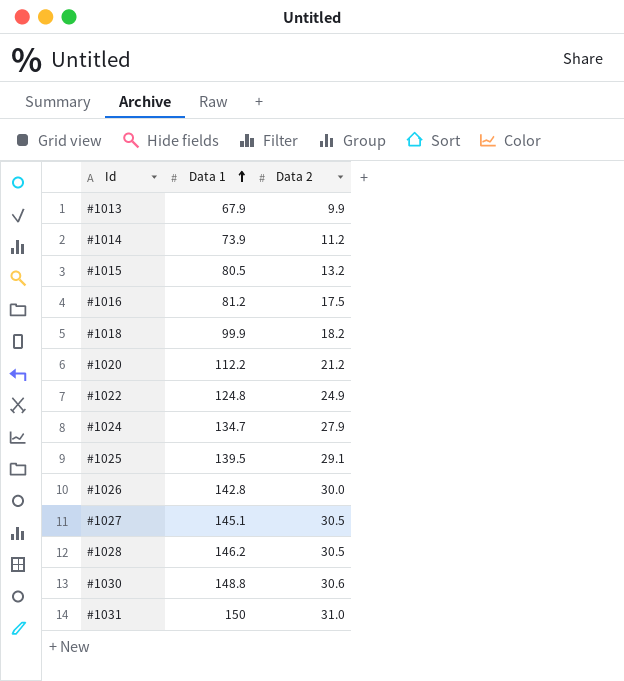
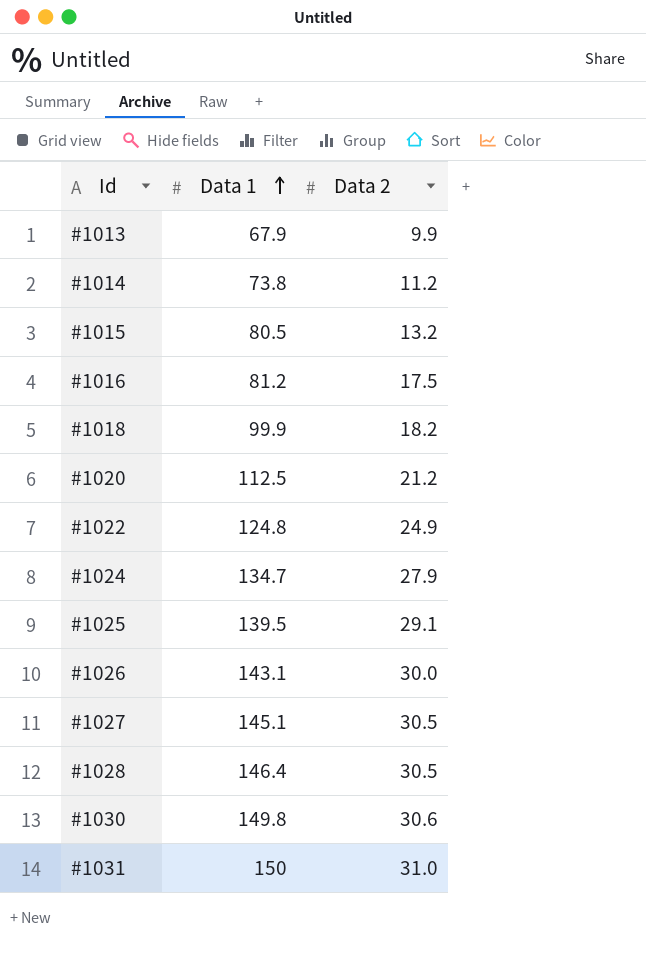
#1014 | Data 1: 73.9 -> 73.8
#1020 | Data 1: 112.2 -> 112.5
#1026 | Data 1: 142.8 -> 143.1
#1028 | Data 1: 146.2 -> 146.4
#1030 | Data 1: 148.8 -> 149.8

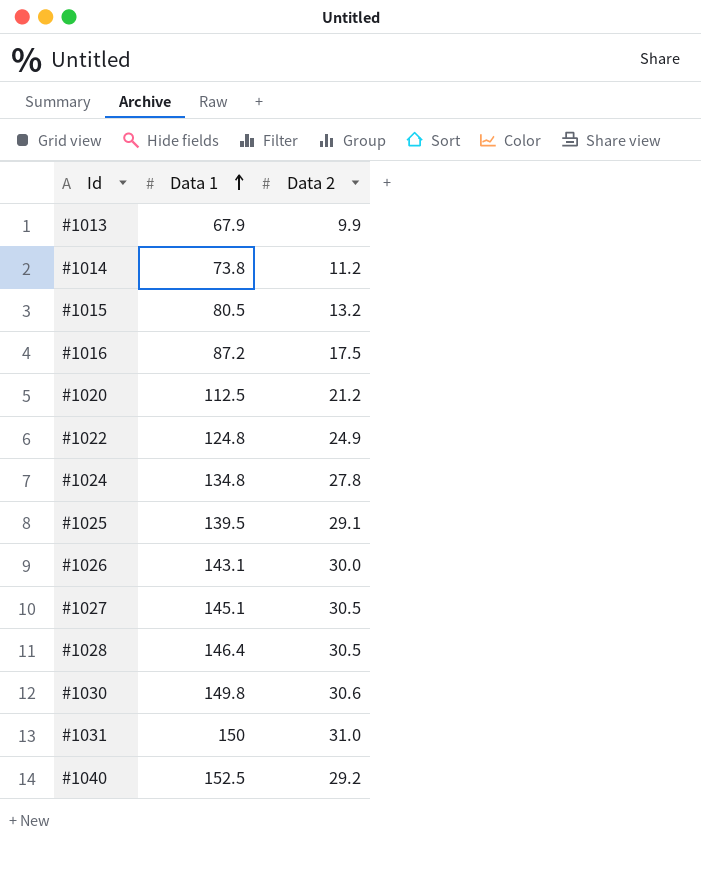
row #1018: 99.9 | 18.2 -> none
#1016 | Data 1: 81.2 -> 87.2
#1024 | Data 1: 134.7 -> 134.8
#1024 | Data 2: 27.9 -> 27.8
row #1040: none -> 152.5 | 29.2

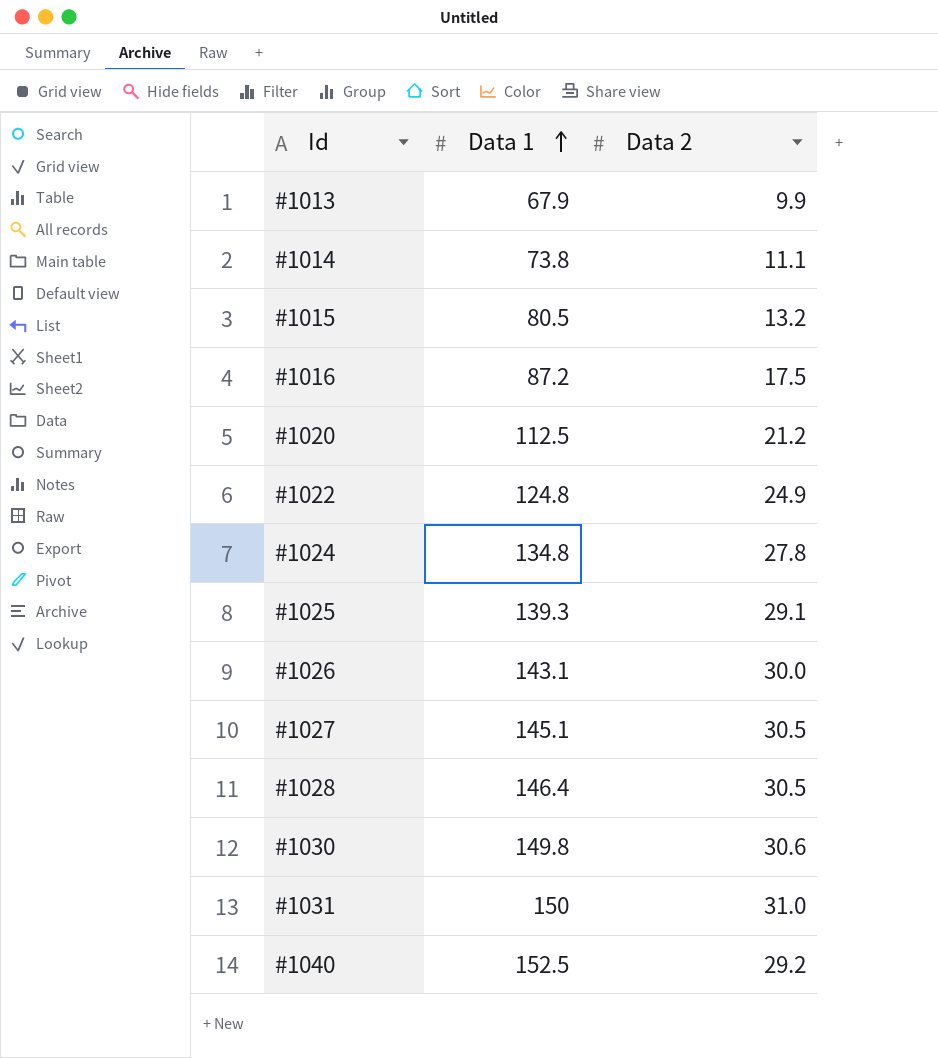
#1014 | Data 2: 11.2 -> 11.1
#1025 | Data 1: 139.5 -> 139.3

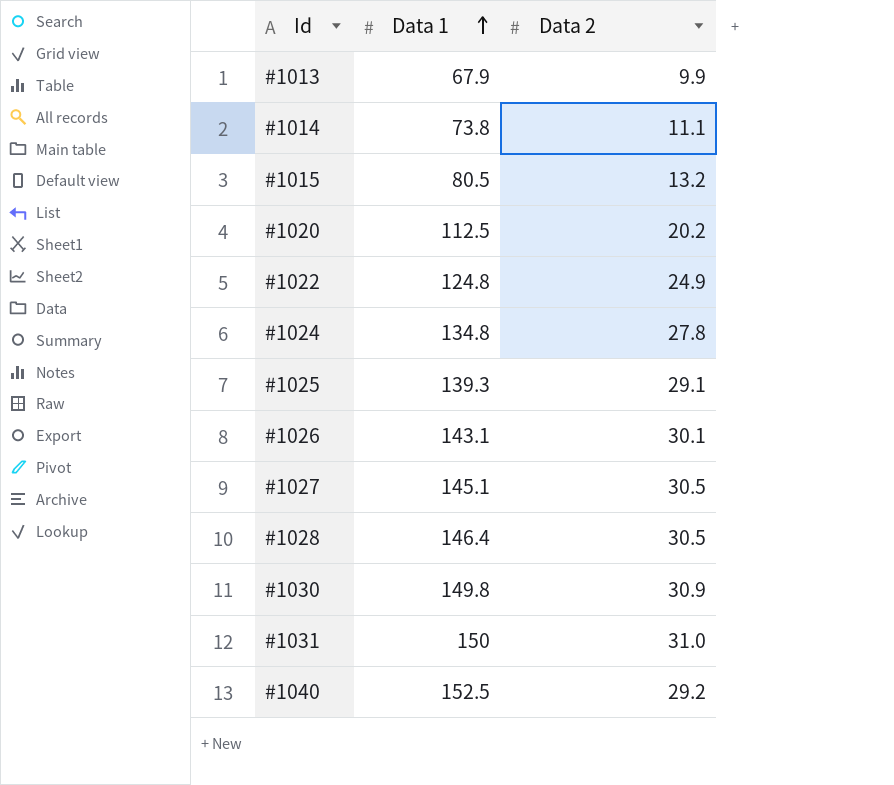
row #1016: 87.2 | 17.5 -> none
#1020 | Data 2: 21.2 -> 20.2
#1026 | Data 2: 30.0 -> 30.1
#1030 | Data 2: 30.6 -> 30.9

